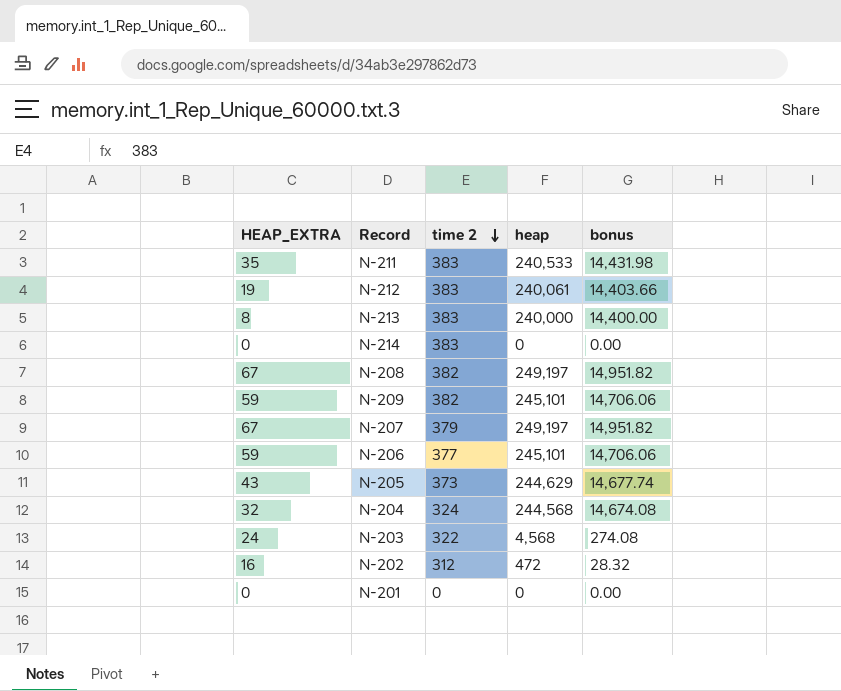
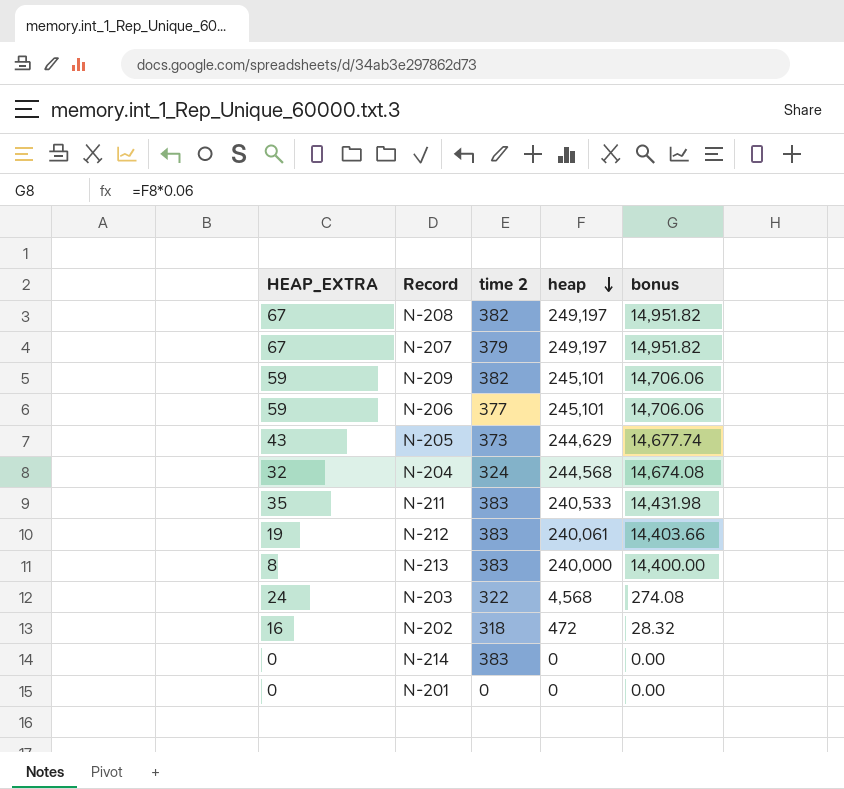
row order: time 2 descending -> heap descending
N-202 | time 2: 312 -> 318

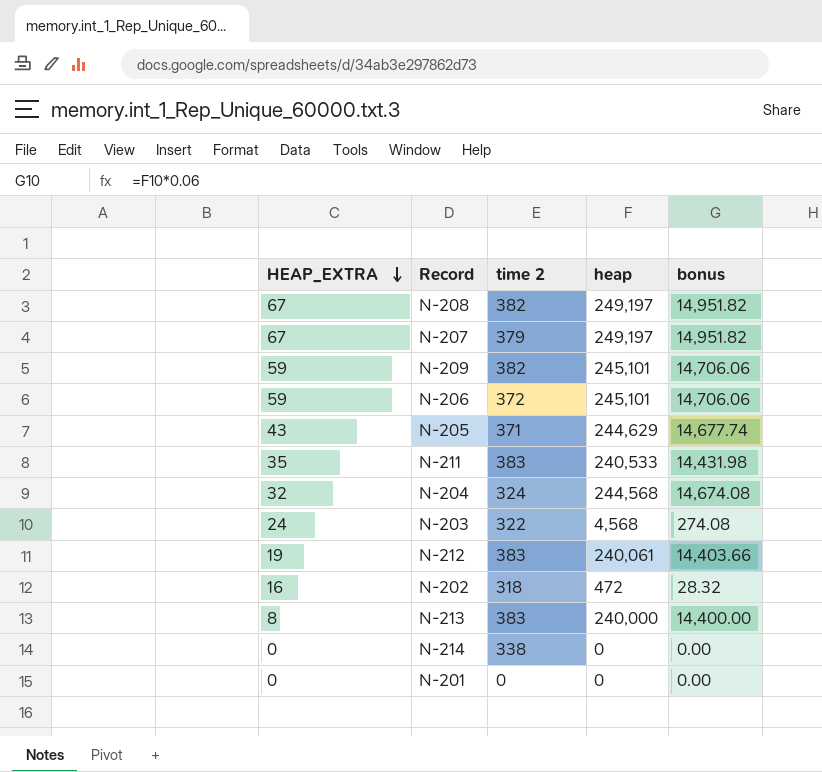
row order: heap descending -> HEAP_EXTRA descending
N-206 | time 2: 377 -> 372
N-205 | time 2: 373 -> 371
N-214 | time 2: 383 -> 338

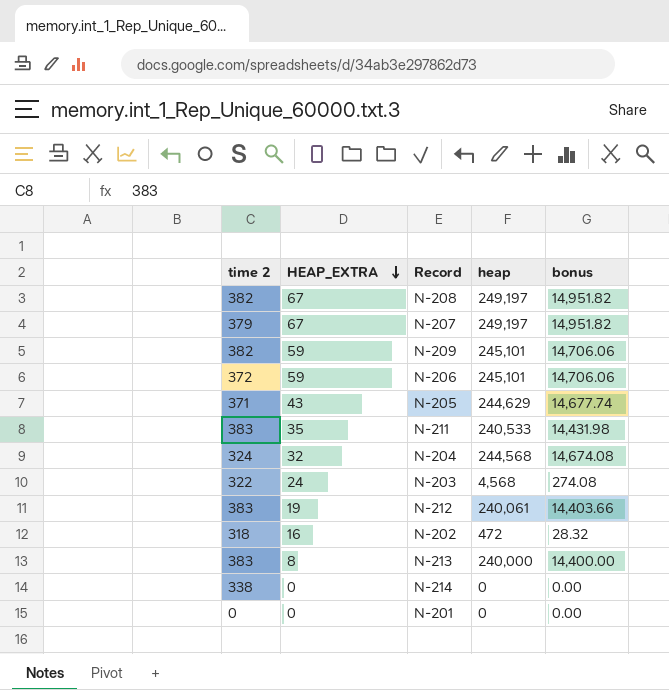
column time 2 | position: 3 -> 1

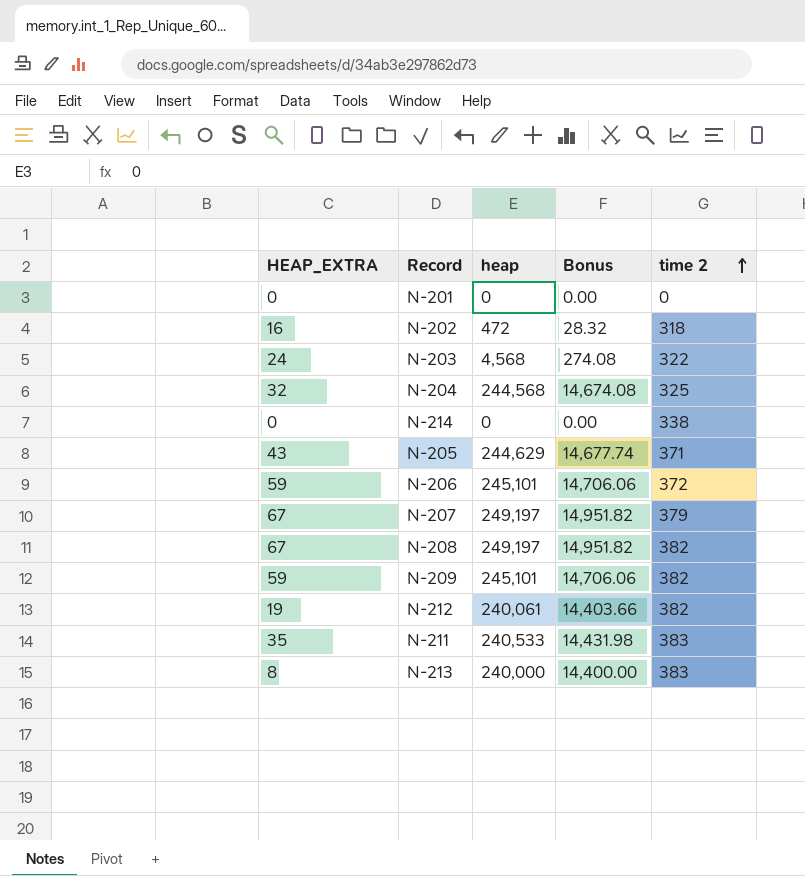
row order: HEAP_EXTRA descending -> time 2 ascending
column name: bonus -> Bonus
column time 2 | position: 1 -> 5
N-204 | time 2: 324 -> 325
N-212 | time 2: 383 -> 382

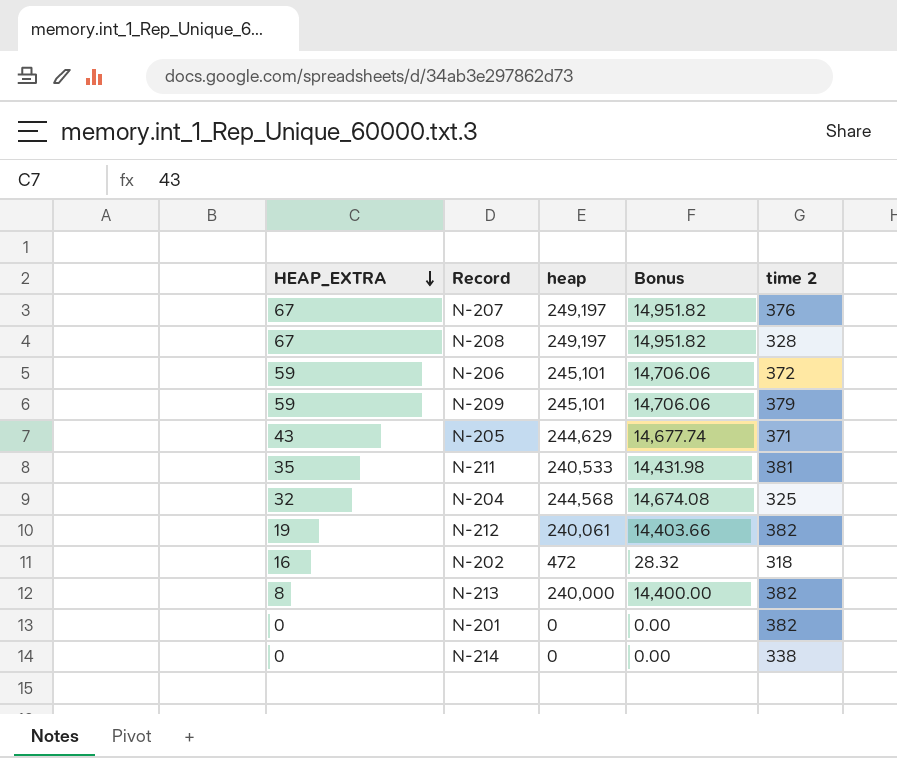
row order: time 2 ascending -> HEAP_EXTRA descending
row N-203: 24 | 4,568 | 274.08 | 322 -> none
N-207 | time 2: 379 -> 376
N-208 | time 2: 382 -> 328
N-209 | time 2: 382 -> 379
N-211 | time 2: 383 -> 381
N-213 | time 2: 383 -> 382
N-201 | time 2: 0 -> 382

